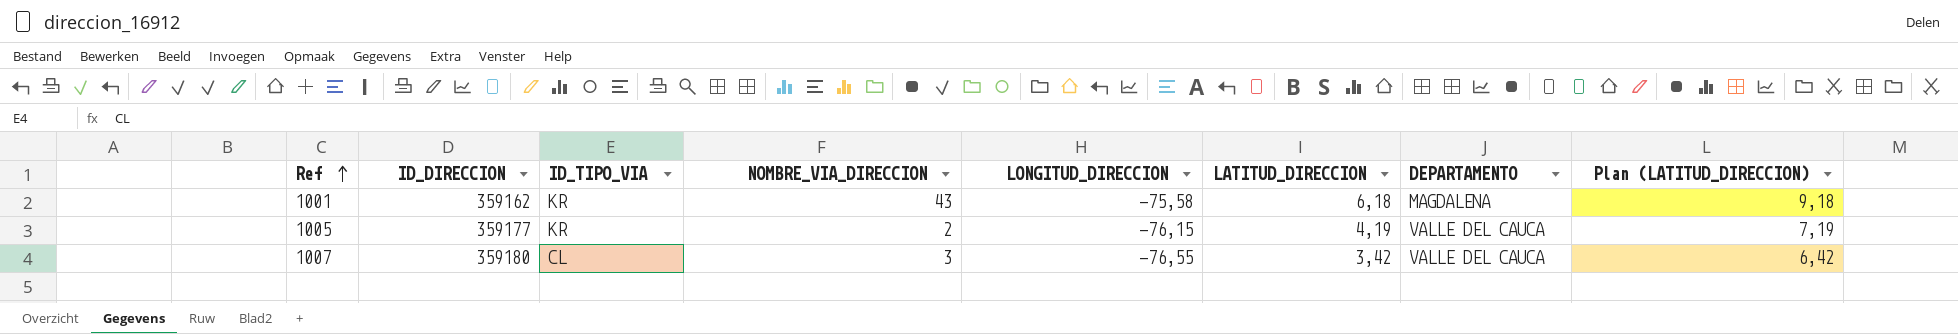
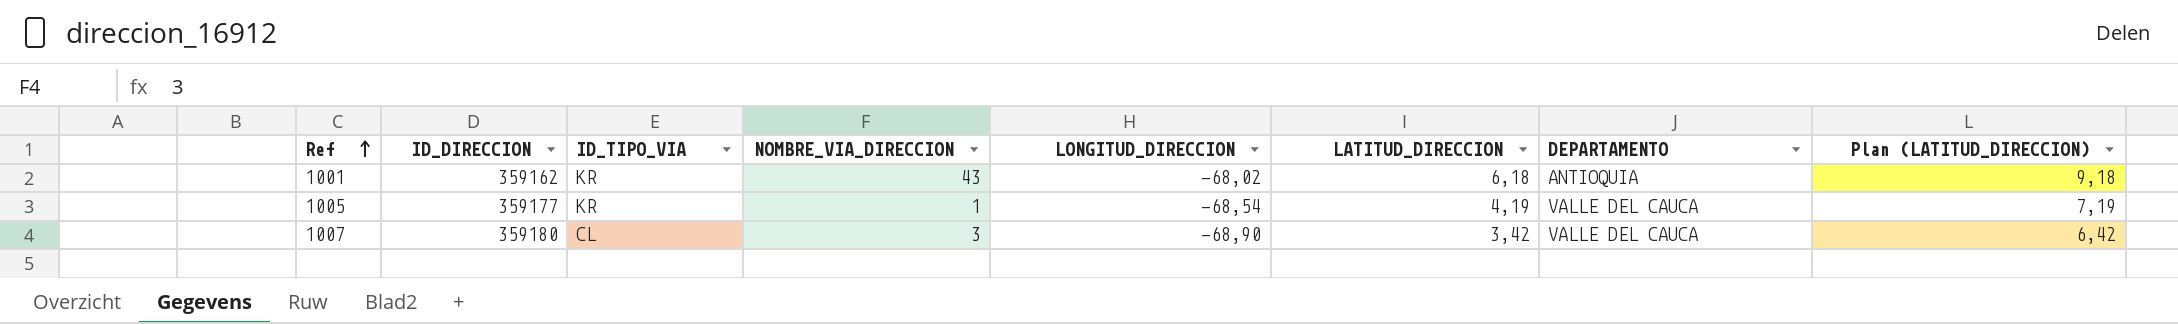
1001 | LONGITUD_DIRECCION: -75,58 -> -68,02
1001 | DEPARTAMENTO: MAGDALENA -> ANTIOQUIA
1005 | NOMBRE_VIA_DIRECCION: 2 -> 1
1005 | LONGITUD_DIRECCION: -76,15 -> -68,54
1007 | LONGITUD_DIRECCION: -76,55 -> -68,90

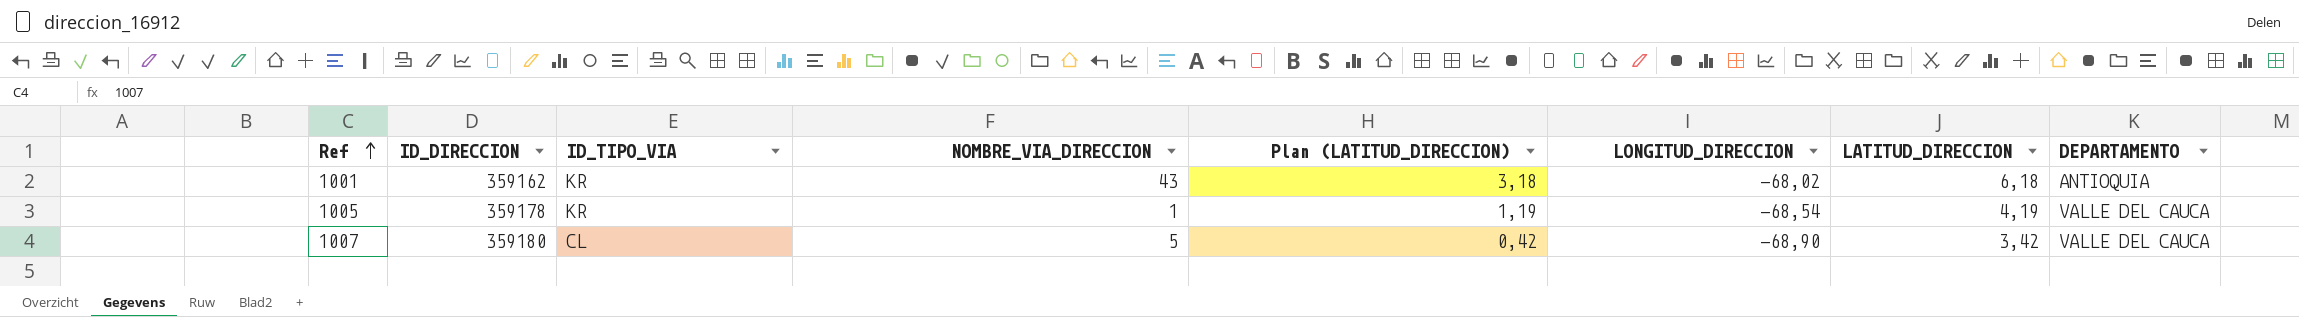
column Plan (LATITUD_DIRECCION) | formula: [LATITUD_DIRECCION] + 3 -> [LATITUD_DIRECCION] - 3
column Plan (LATITUD_DIRECCION) | position: 8 -> 5
1005 | ID_DIRECCION: 359177 -> 359178
1007 | NOMBRE_VIA_DIRECCION: 3 -> 5

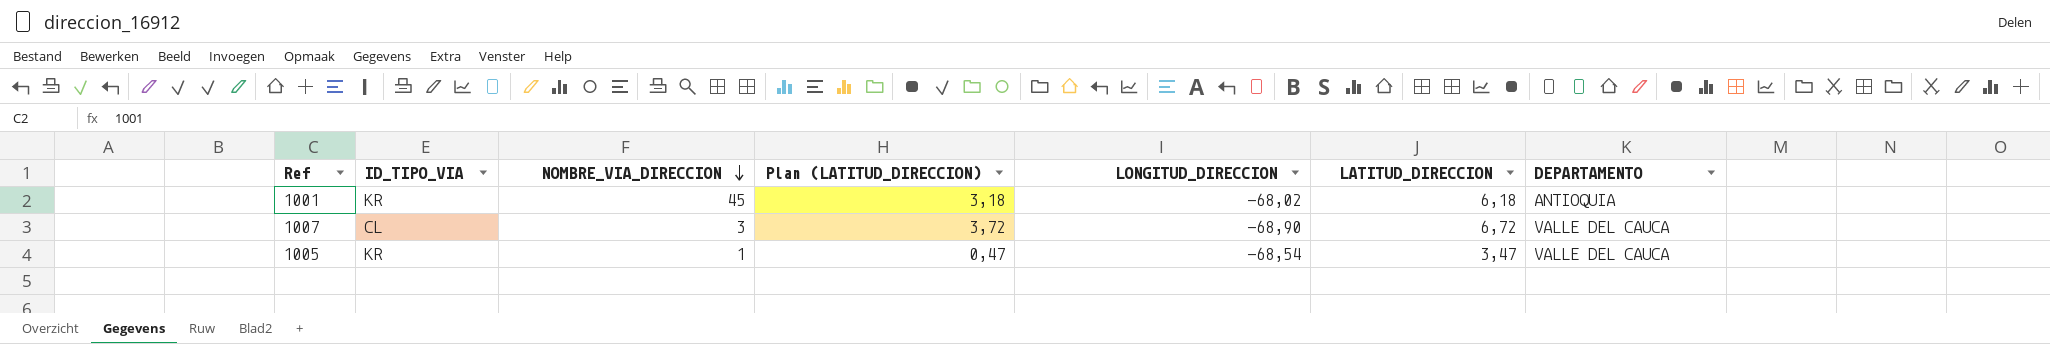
row order: Ref ascending -> NOMBRE_VIA_DIRECCION descending
column ID_DIRECCION | position: 2 -> none
1001 | NOMBRE_VIA_DIRECCION: 43 -> 45
1007 | NOMBRE_VIA_DIRECCION: 5 -> 3
1007 | Plan (LATITUD_DIRECCION): 0,42 -> 3,72
1007 | LATITUD_DIRECCION: 3,42 -> 6,72
1005 | Plan (LATITUD_DIRECCION): 1,19 -> 0,47
1005 | LATITUD_DIRECCION: 4,19 -> 3,47

